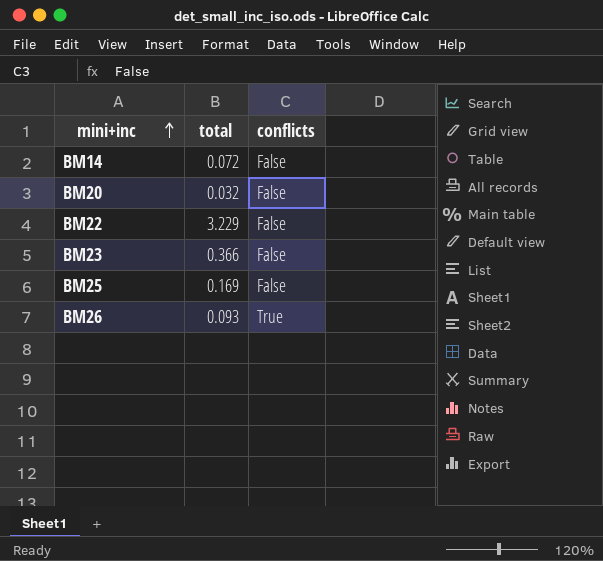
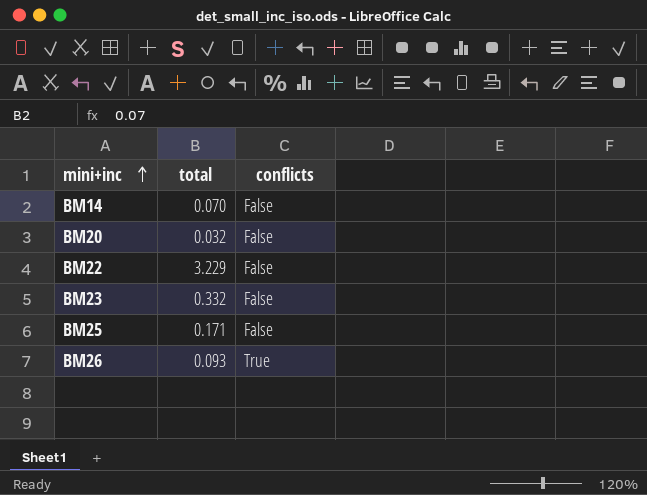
BM14 | total: 0.072 -> 0.070
BM23 | total: 0.366 -> 0.332
BM25 | total: 0.169 -> 0.171

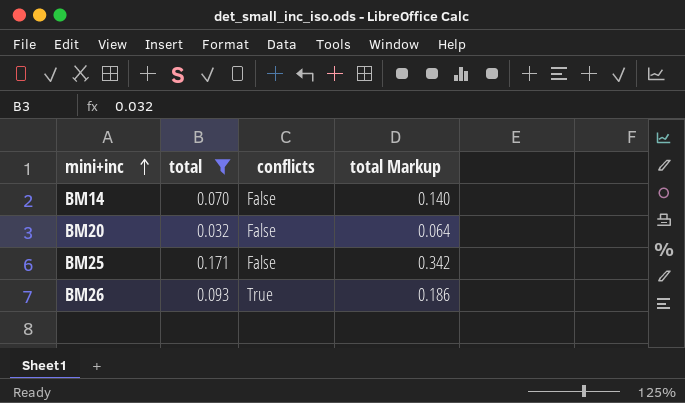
filter: none -> total <= 0.171
column total Markup | formula: none -> [total] * 2

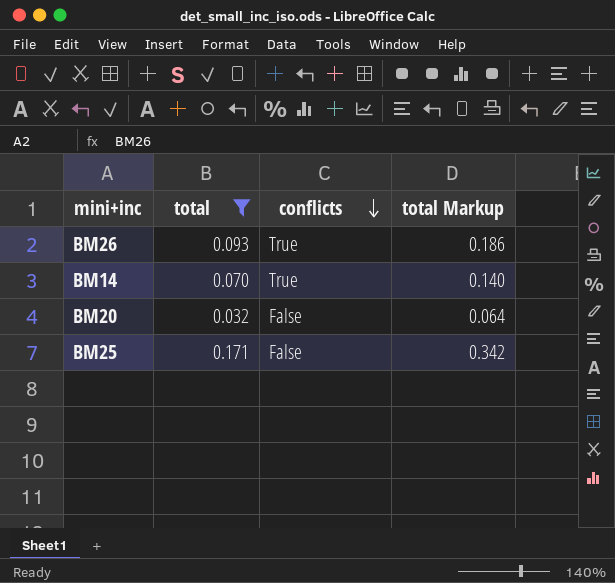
row order: mini+inc ascending -> conflicts descending
BM14 | conflicts: False -> True

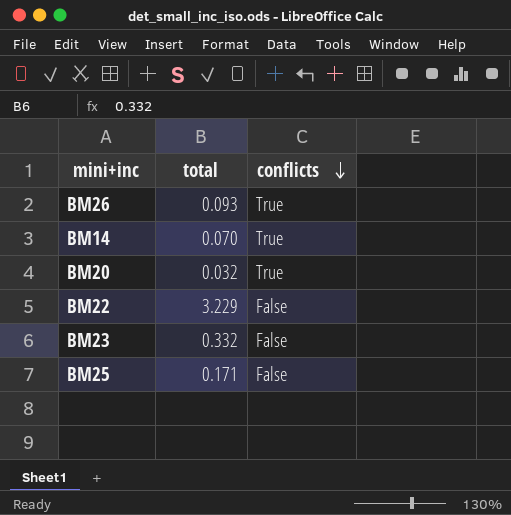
filter: total <= 0.171 -> none
column total Markup | formula: [total] * 2 -> none
BM20 | conflicts: False -> True

